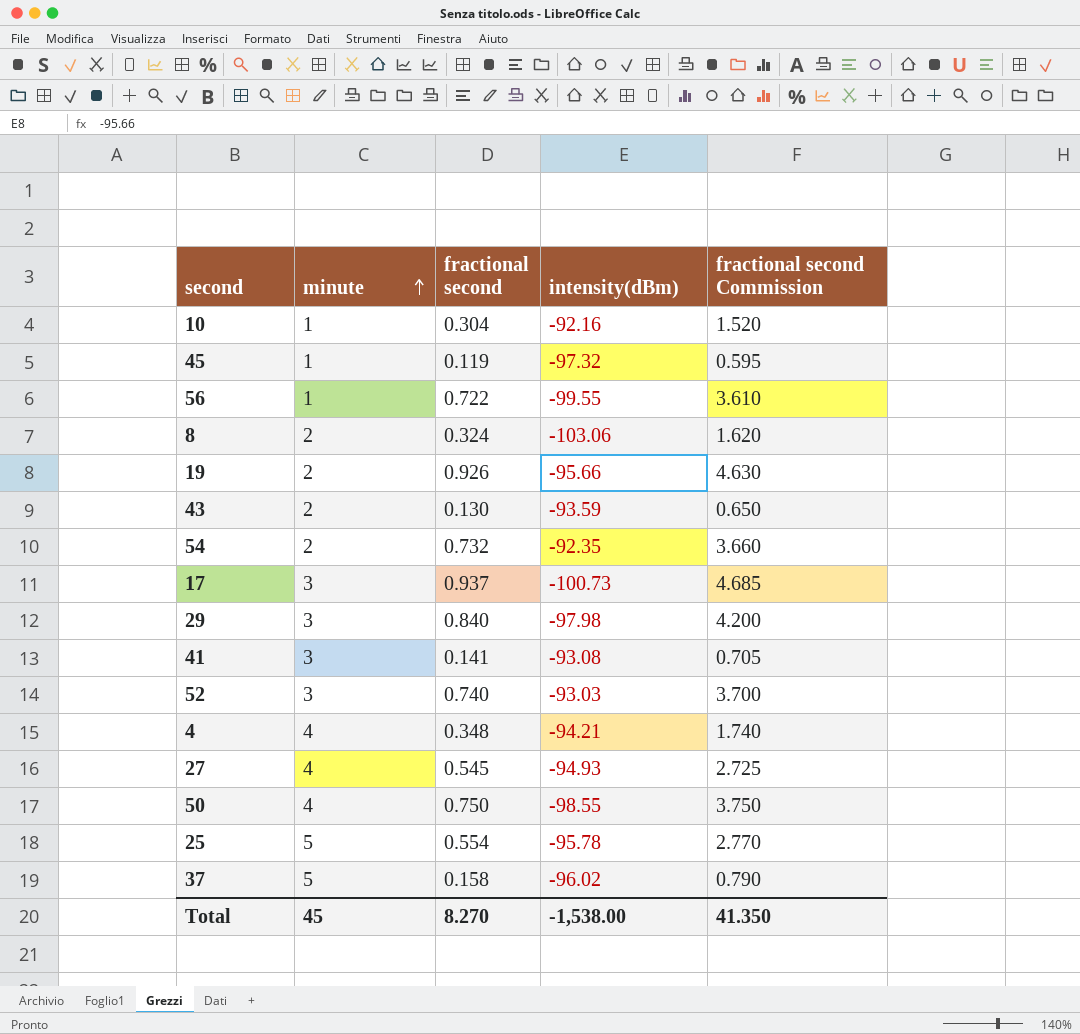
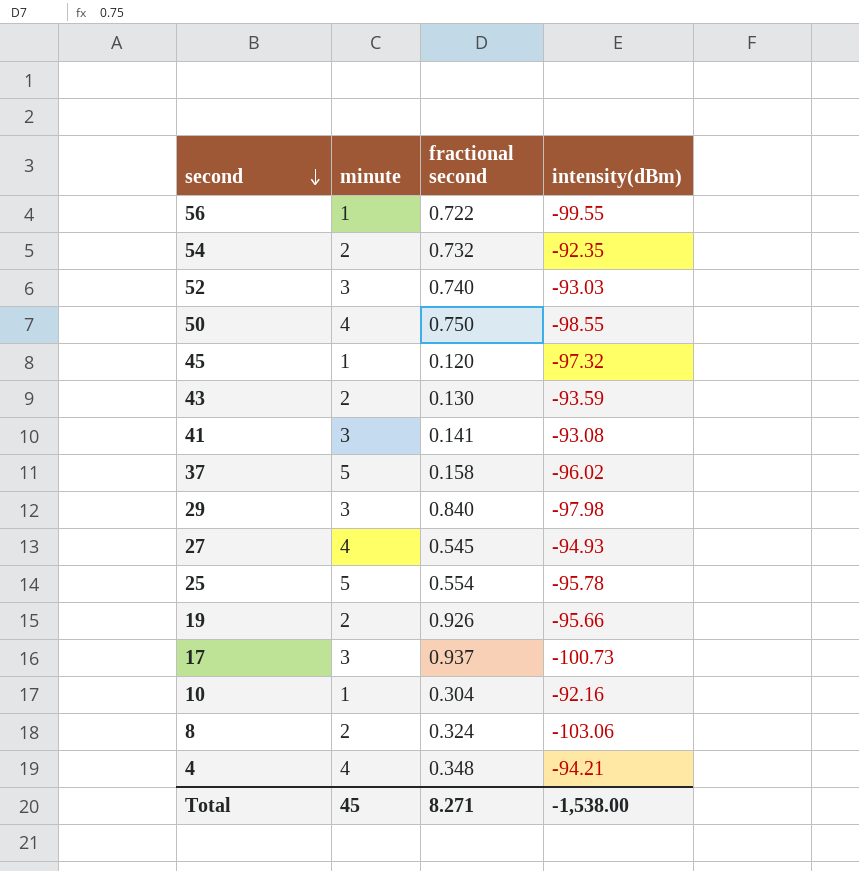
row order: minute ascending -> second descending
column fractional second Commission | formula: [fractional second] * 5 -> none
45 | fractional second: 0.119 -> 0.120
Total | fractional second: 8.270 -> 8.271

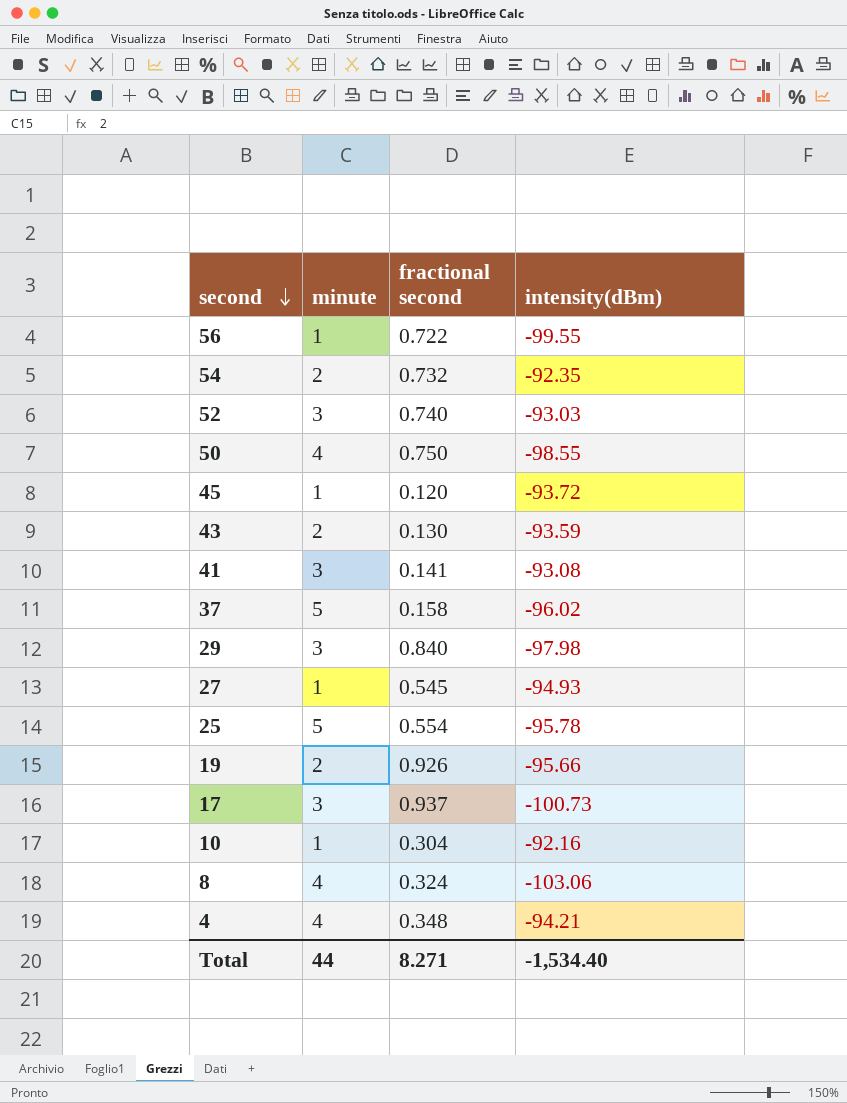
45 | intensity(dBm): -97.32 -> -93.72
27 | minute: 4 -> 1
8 | minute: 2 -> 4
Total | minute: 45 -> 44
Total | intensity(dBm): -1,538.00 -> -1,534.40

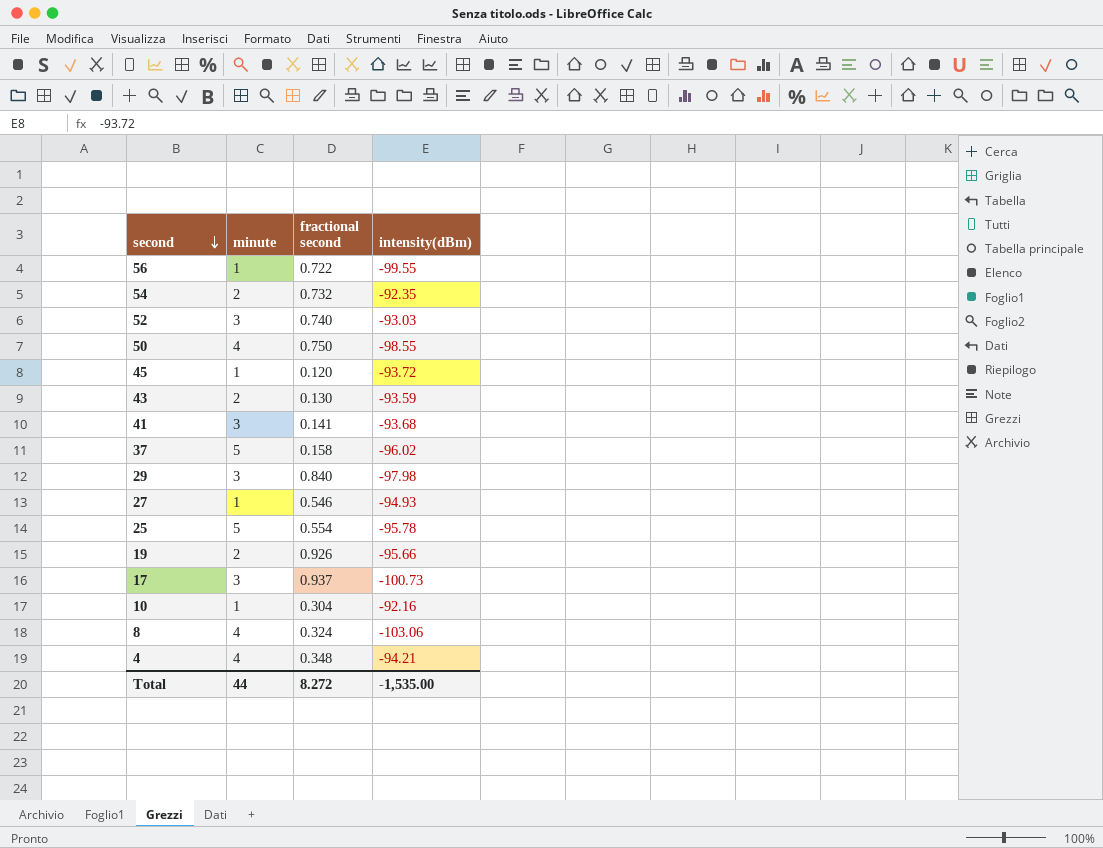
41 | intensity(dBm): -93.08 -> -93.68
27 | fractional second: 0.545 -> 0.546
Total | fractional second: 8.271 -> 8.272
Total | intensity(dBm): -1,534.40 -> -1,535.00

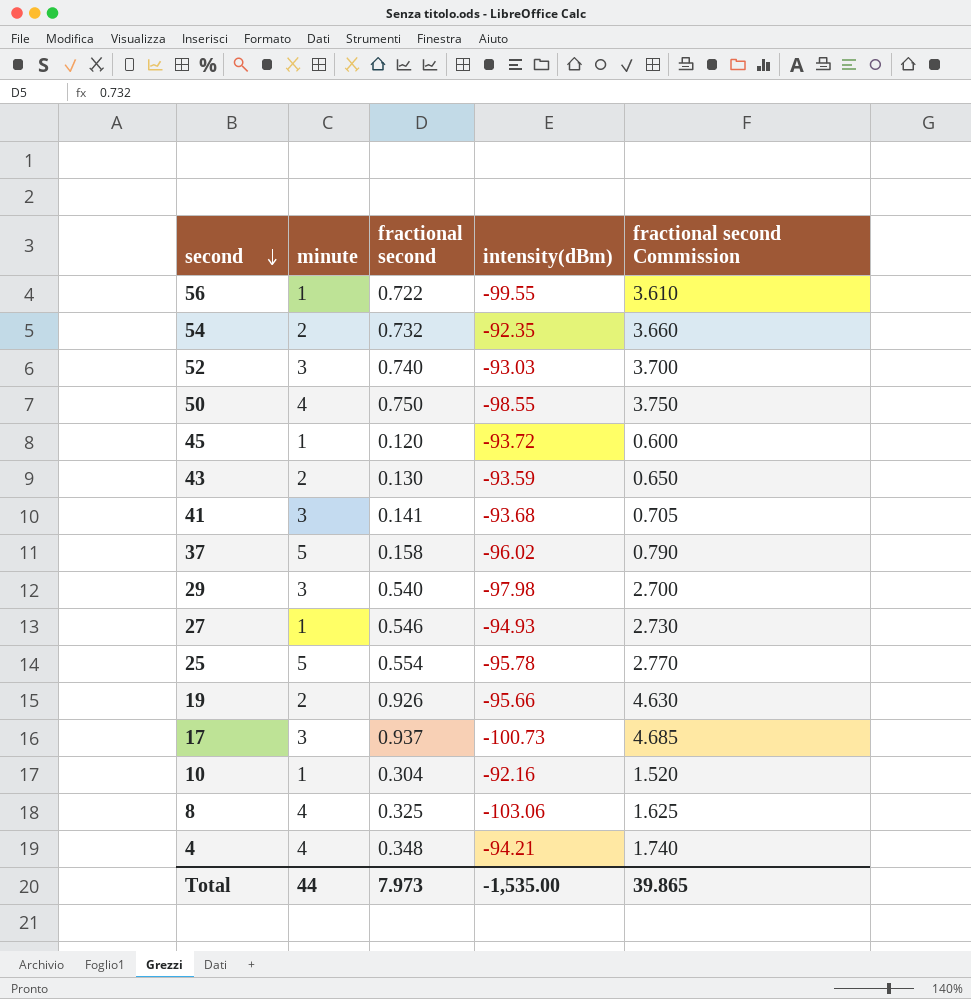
column fractional second Commission | formula: none -> [fractional second] * 5
29 | fractional second: 0.840 -> 0.540
8 | fractional second: 0.324 -> 0.325
Total | fractional second: 8.272 -> 7.973

